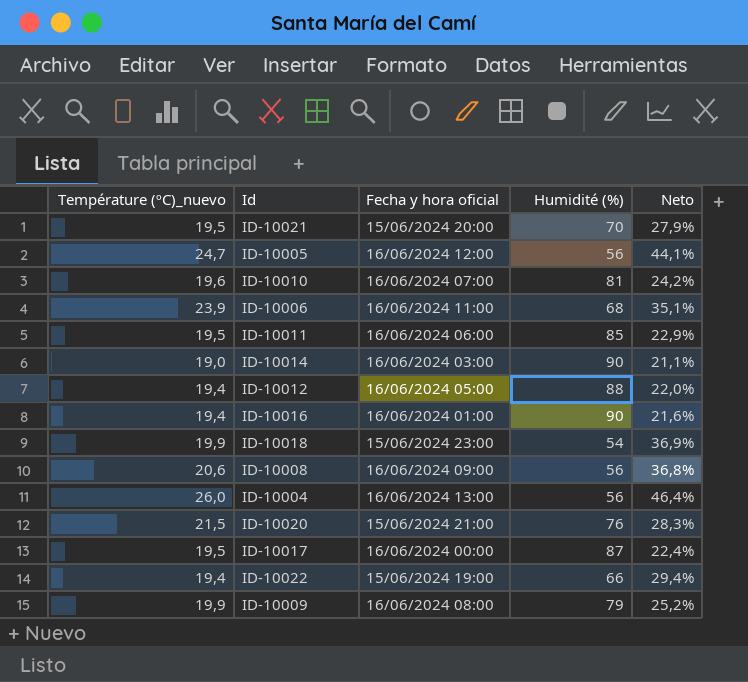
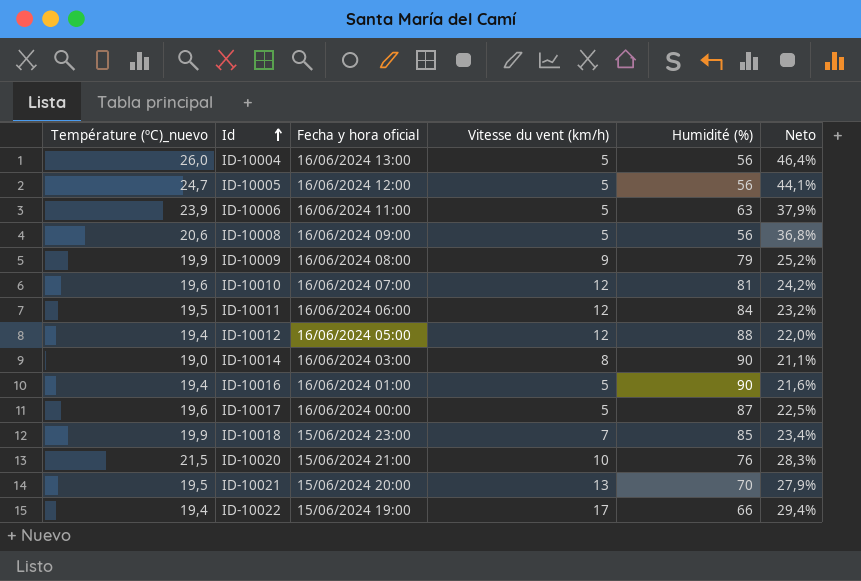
row order: none -> Id ascending
column Vitesse du vent (km/h) | position: none -> 4
ID-10006 | Humidité (%): 68 -> 63
ID-10006 | Neto: 35,1% -> 37,9%
ID-10011 | Humidité (%): 85 -> 84
ID-10011 | Neto: 22,9% -> 23,2%
ID-10017 | Température (ºC)_nuevo: 19,5 -> 19,6
ID-10017 | Neto: 22,4% -> 22,5%
ID-10018 | Humidité (%): 54 -> 85
ID-10018 | Neto: 36,9% -> 23,4%

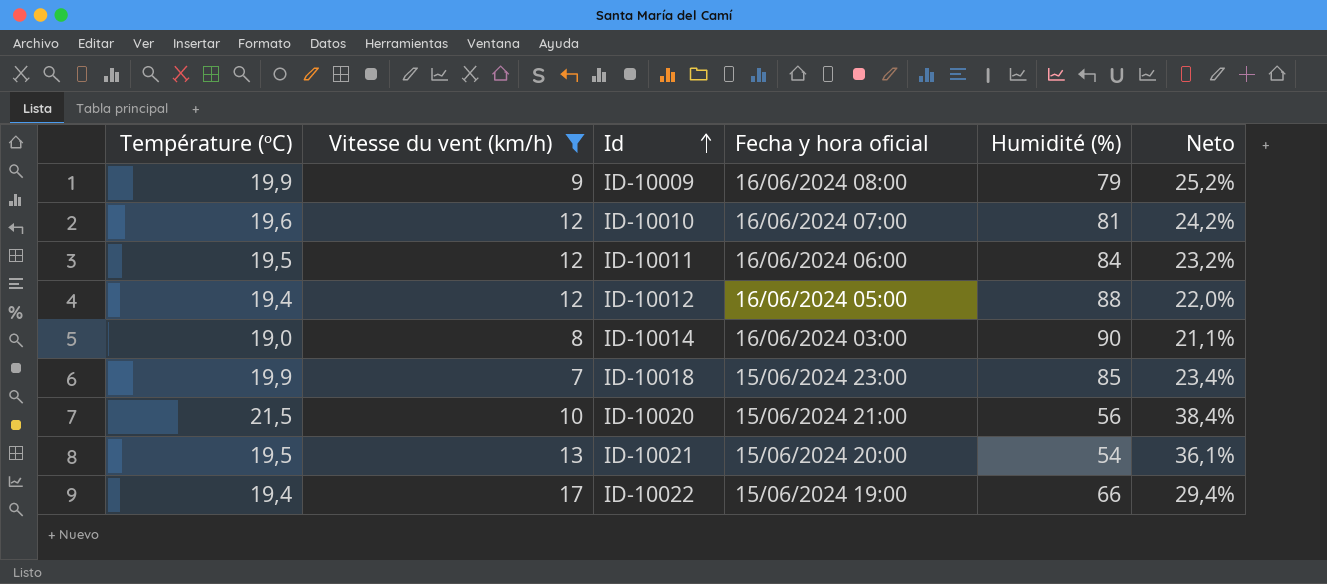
filter: none -> Vitesse du vent (km/h) != 5
column name: Température (ºC)_nuevo -> Température (ºC)
column Vitesse du vent (km/h) | position: 4 -> 2
ID-10020 | Humidité (%): 76 -> 56
ID-10020 | Neto: 28,3% -> 38,4%
ID-10021 | Humidité (%): 70 -> 54
ID-10021 | Neto: 27,9% -> 36,1%

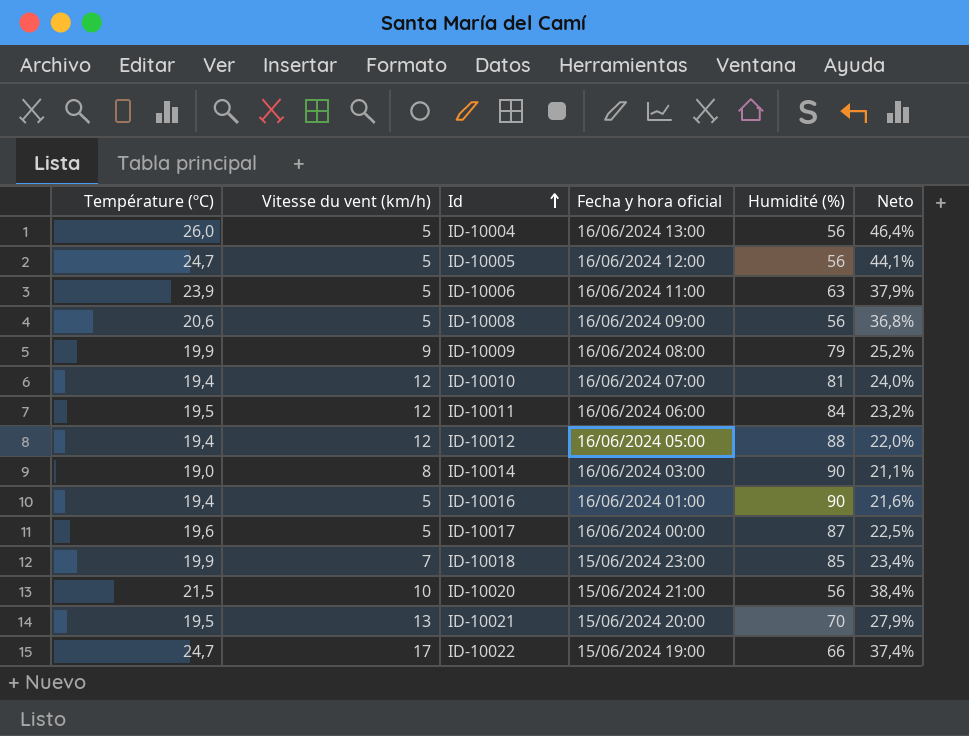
filter: Vitesse du vent (km/h) != 5 -> none
ID-10010 | Température (ºC): 19,6 -> 19,4
ID-10010 | Neto: 24,2% -> 24,0%
ID-10021 | Humidité (%): 54 -> 70
ID-10021 | Neto: 36,1% -> 27,9%
ID-10022 | Température (ºC): 19,4 -> 24,7
ID-10022 | Neto: 29,4% -> 37,4%

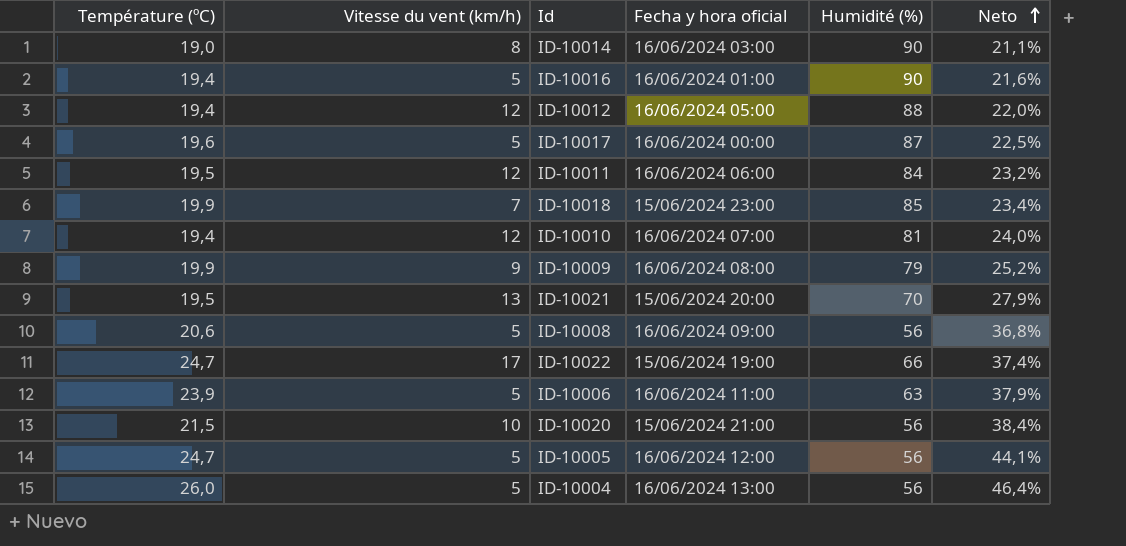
row order: Id ascending -> Neto ascending

